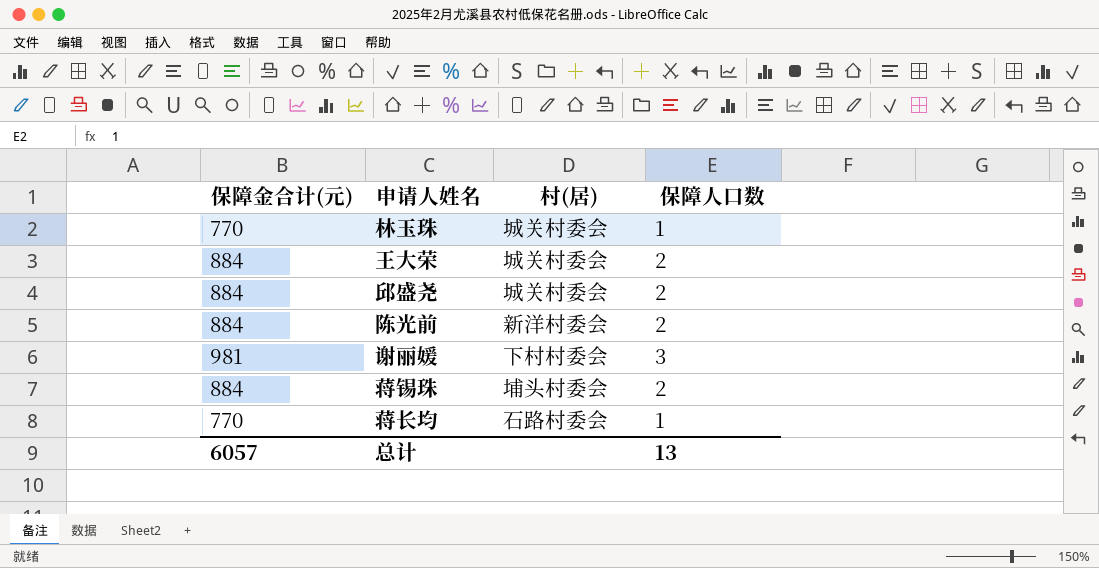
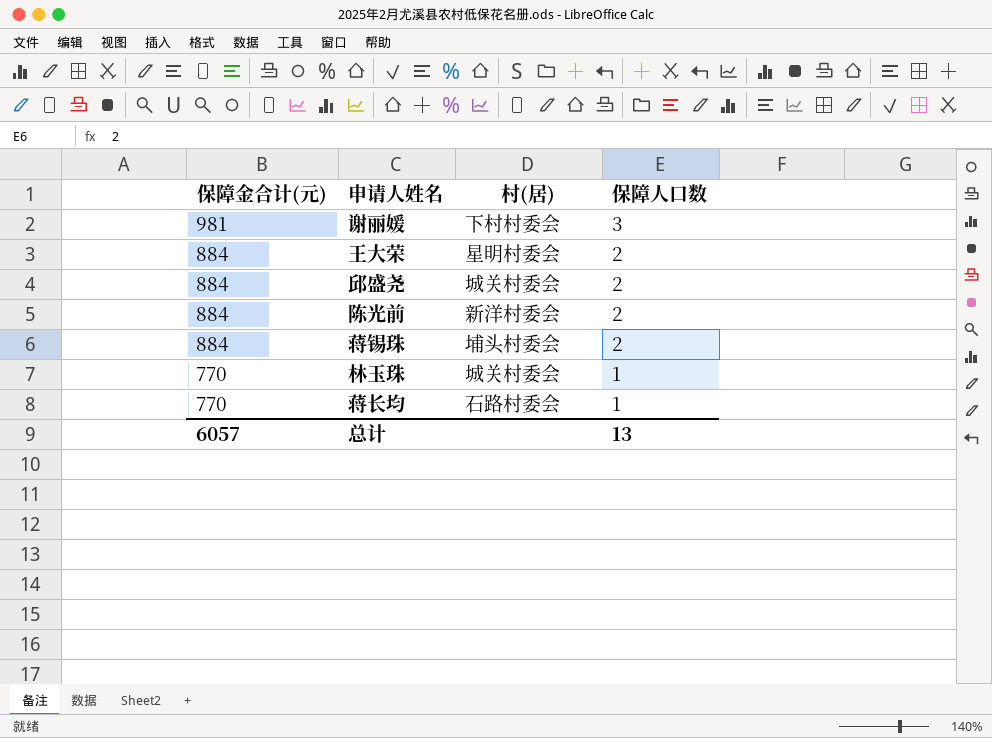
row order: none -> 保障金合计(元) descending
王大荣 | 村(居): 城关村委会 -> 星明村委会

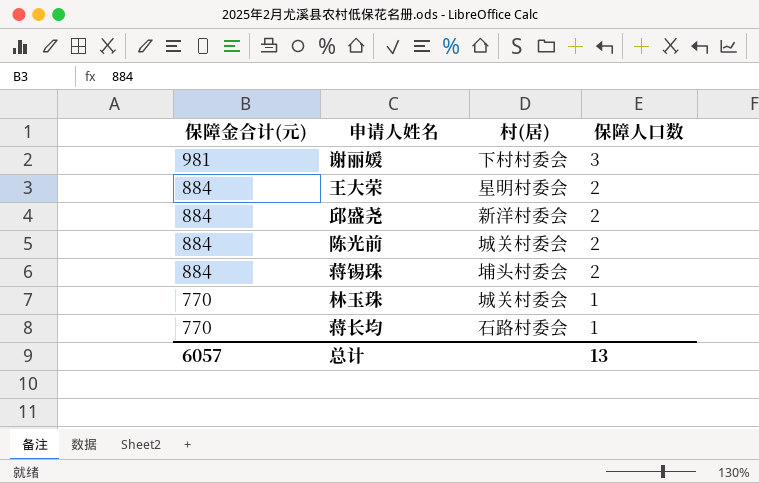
邱盛尧 | 村(居): 城关村委会 -> 新洋村委会
陈光前 | 村(居): 新洋村委会 -> 城关村委会

